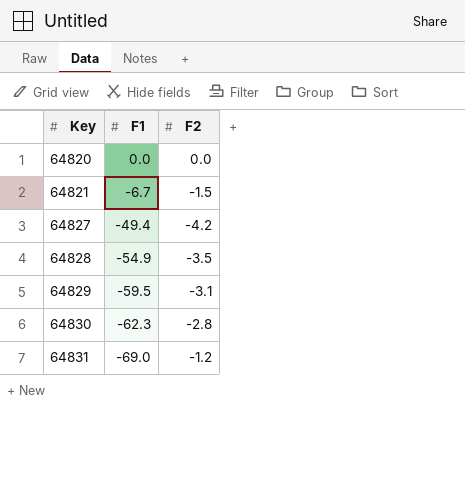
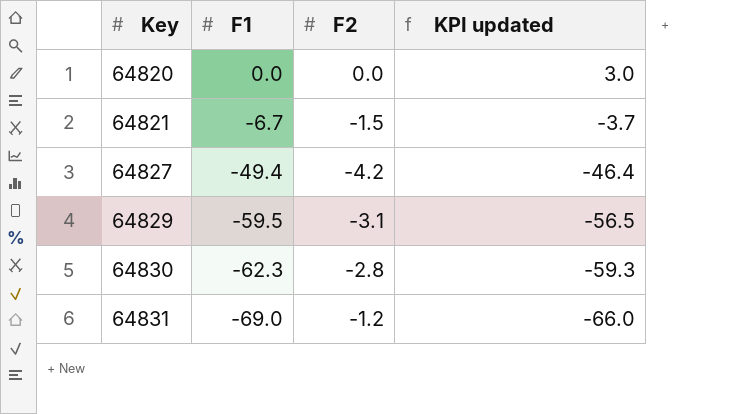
column KPI updated | formula: none -> [F1] + 3
row 64828: -54.9 | -3.5 -> none

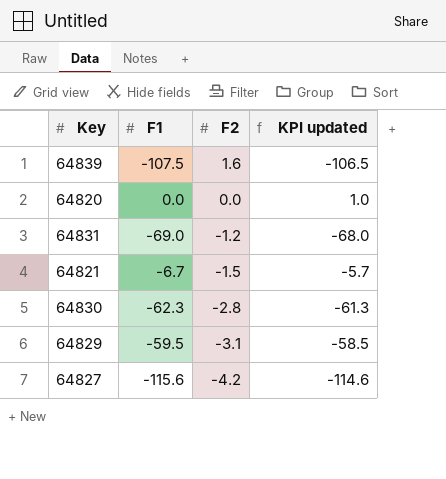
row order: Key ascending -> F2 descending
column KPI updated | formula: [F1] + 3 -> [F1] + 1
row 64839: none -> -107.5 | 1.6 | -106.5
64827 | F1: -49.4 -> -115.6

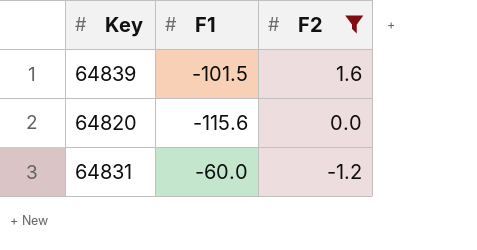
filter: none -> F2 >= -1.2
column KPI updated | formula: [F1] + 1 -> none
64839 | F1: -107.5 -> -101.5
64820 | F1: 0.0 -> -115.6
64831 | F1: -69.0 -> -60.0

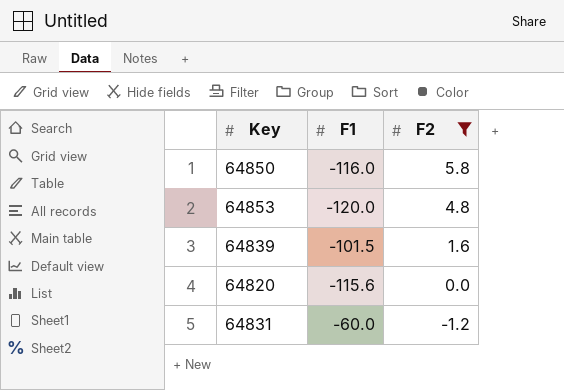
row 64850: none -> -116.0 | 5.8
row 64853: none -> -120.0 | 4.8

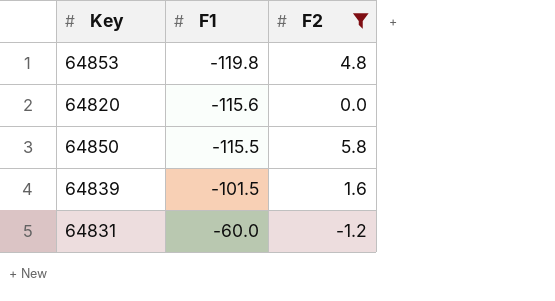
row order: F2 descending -> F1 ascending
64853 | F1: -120.0 -> -119.8
64850 | F1: -116.0 -> -115.5

